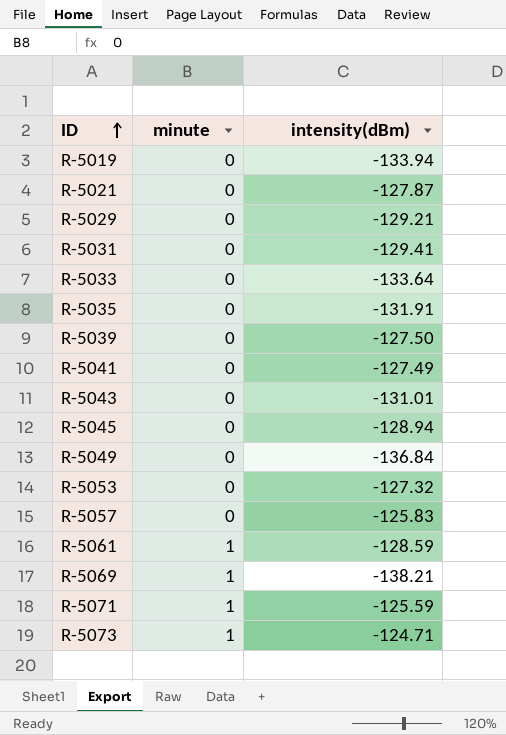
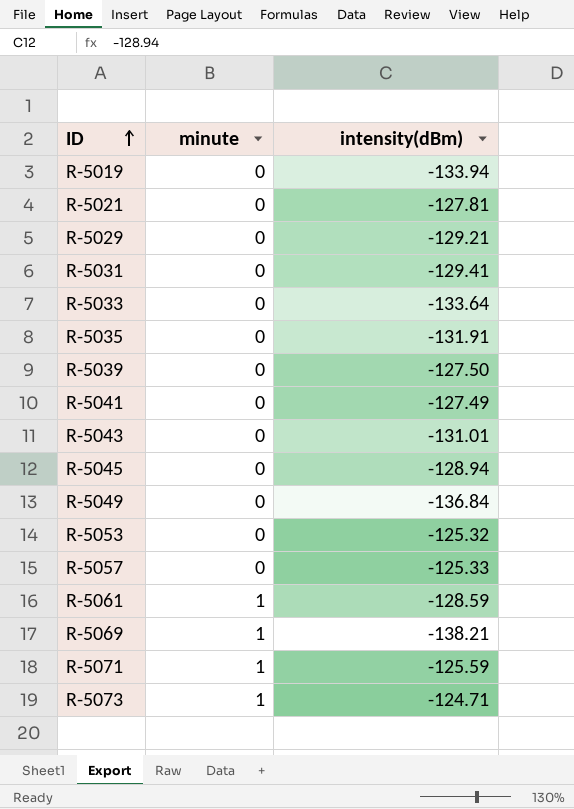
R-5021 | intensity(dBm): -127.87 -> -127.81
R-5053 | intensity(dBm): -127.32 -> -125.32
R-5057 | intensity(dBm): -125.83 -> -125.33

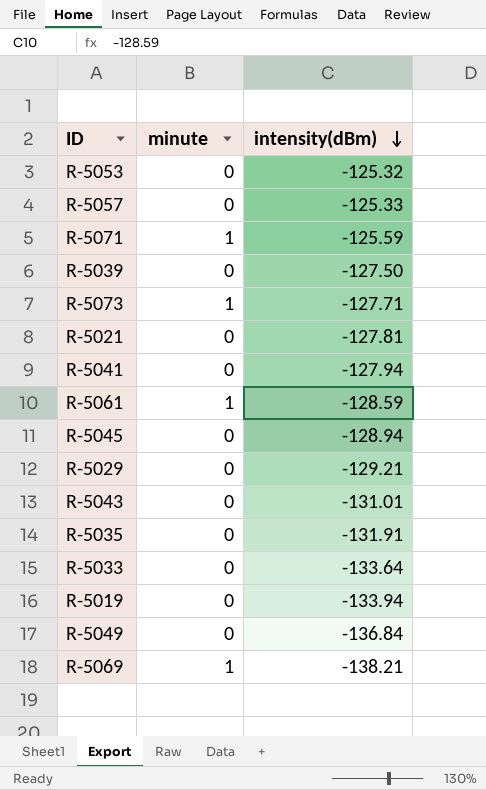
row order: ID ascending -> intensity(dBm) descending
row R-5031: 0 | -129.41 -> none
R-5073 | intensity(dBm): -124.71 -> -127.71
R-5041 | intensity(dBm): -127.49 -> -127.94

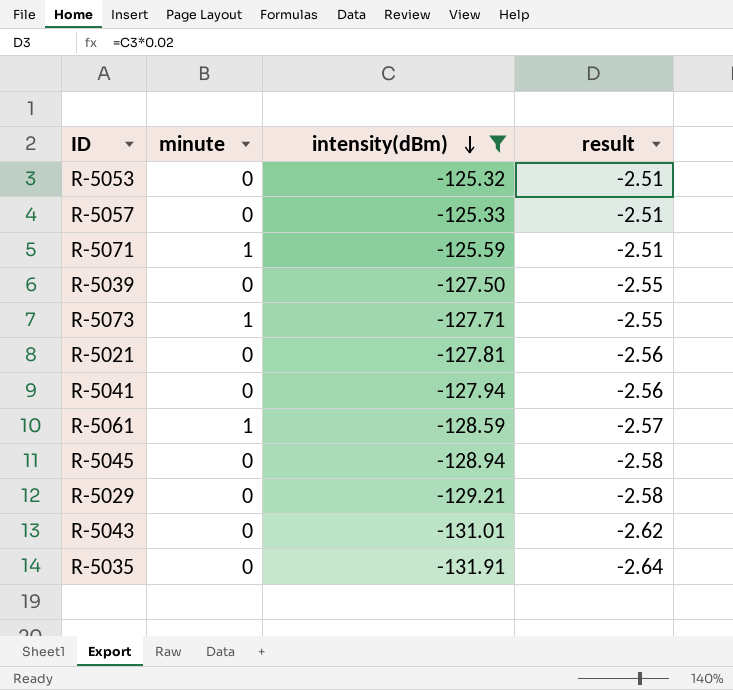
filter: none -> intensity(dBm) >= -131.91
column result | formula: none -> [intensity(dBm)] * 0.02

